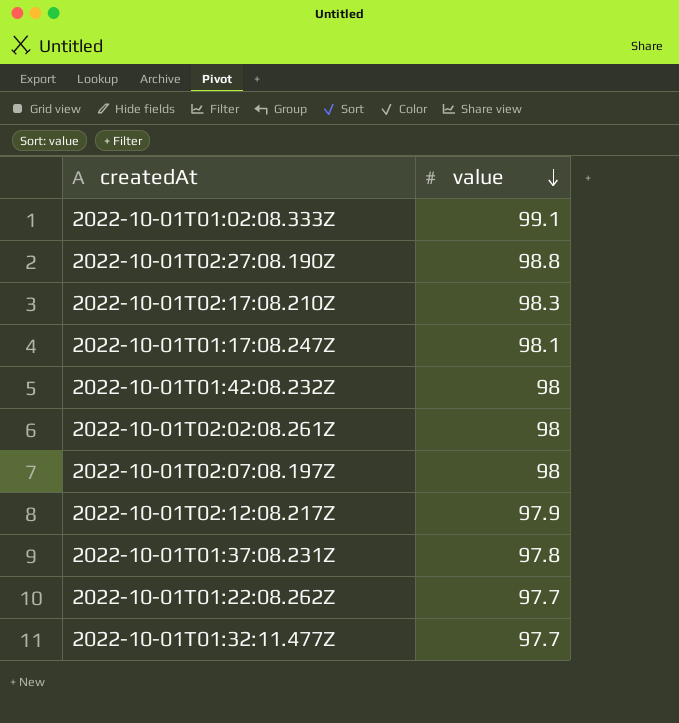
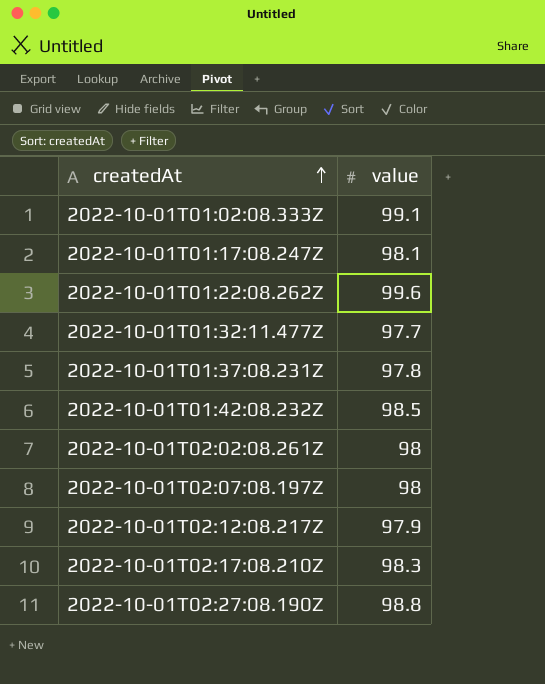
row order: value descending -> createdAt ascending
2022-10-01T01:22:08.262Z | value: 97.7 -> 99.6
2022-10-01T01:42:08.232Z | value: 98 -> 98.5

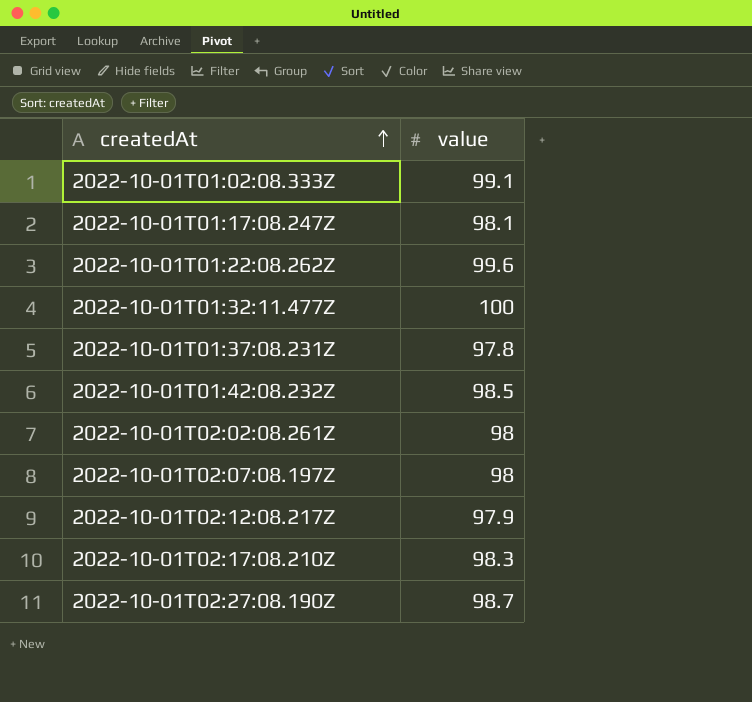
2022-10-01T01:32:11.477Z | value: 97.7 -> 100
2022-10-01T02:27:08.190Z | value: 98.8 -> 98.7

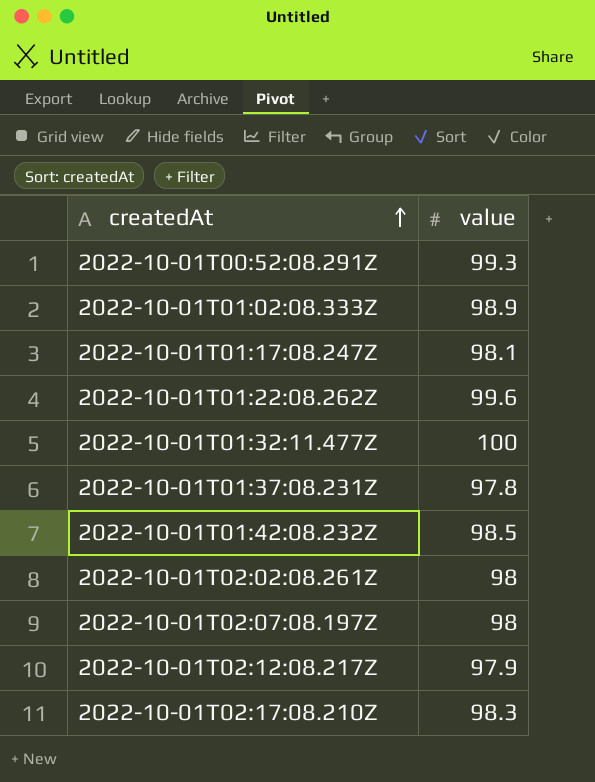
row 2022-10-01T02:27:08.190Z: 98.7 -> none
row 2022-10-01T00:52:08.291Z: none -> 99.3
2022-10-01T01:02:08.333Z | value: 99.1 -> 98.9

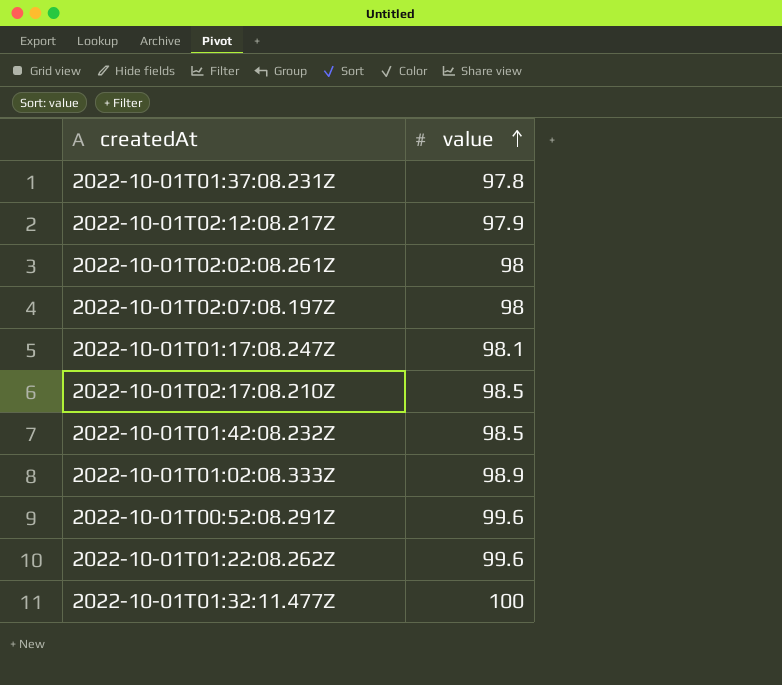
row order: createdAt ascending -> value ascending
2022-10-01T02:17:08.210Z | value: 98.3 -> 98.5
2022-10-01T00:52:08.291Z | value: 99.3 -> 99.6

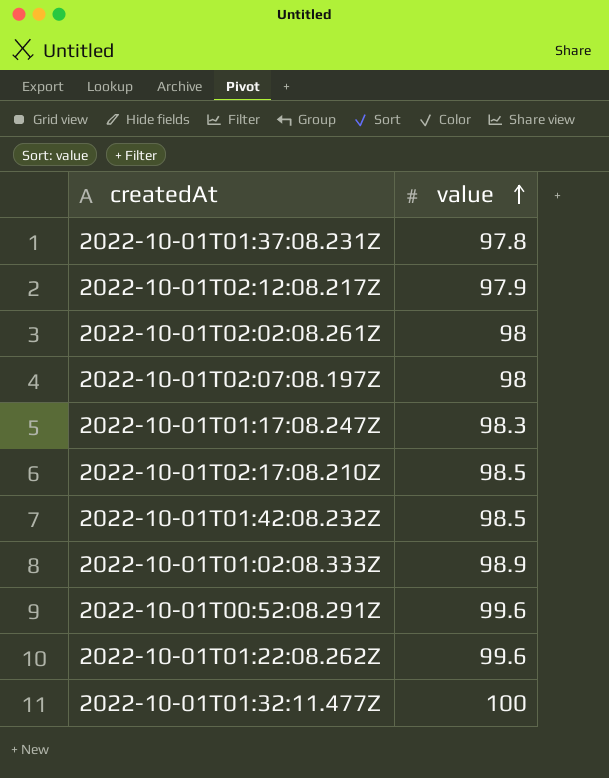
2022-10-01T01:17:08.247Z | value: 98.1 -> 98.3

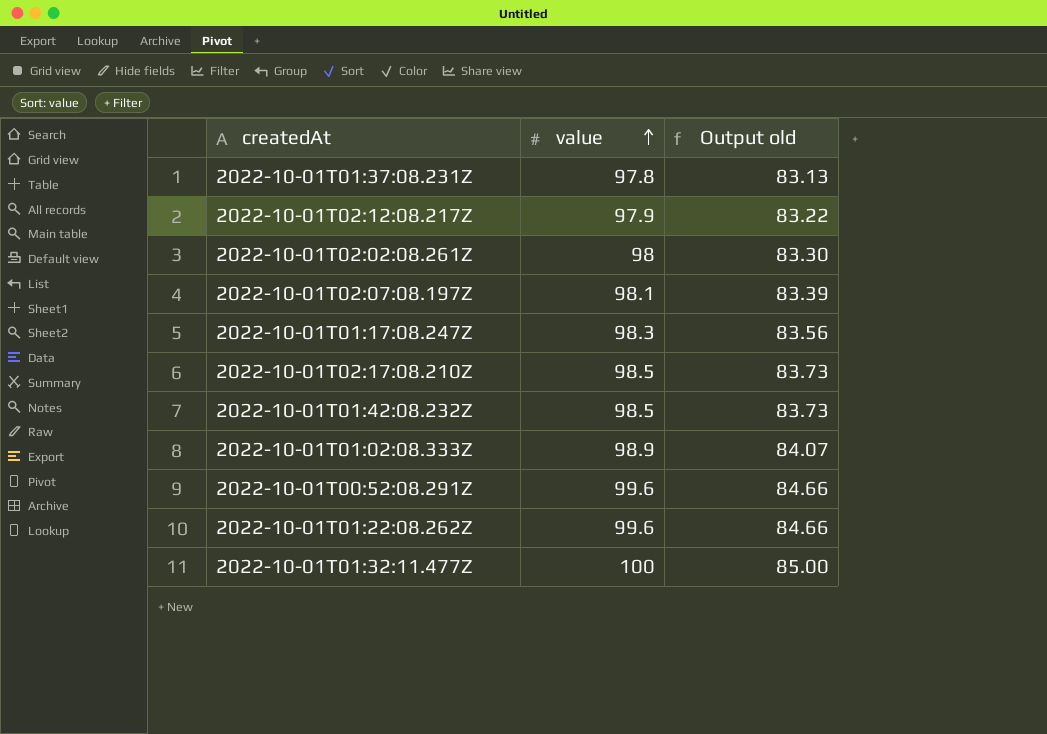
column Output old | formula: none -> [value] * 0.85
2022-10-01T02:07:08.197Z | value: 98 -> 98.1

